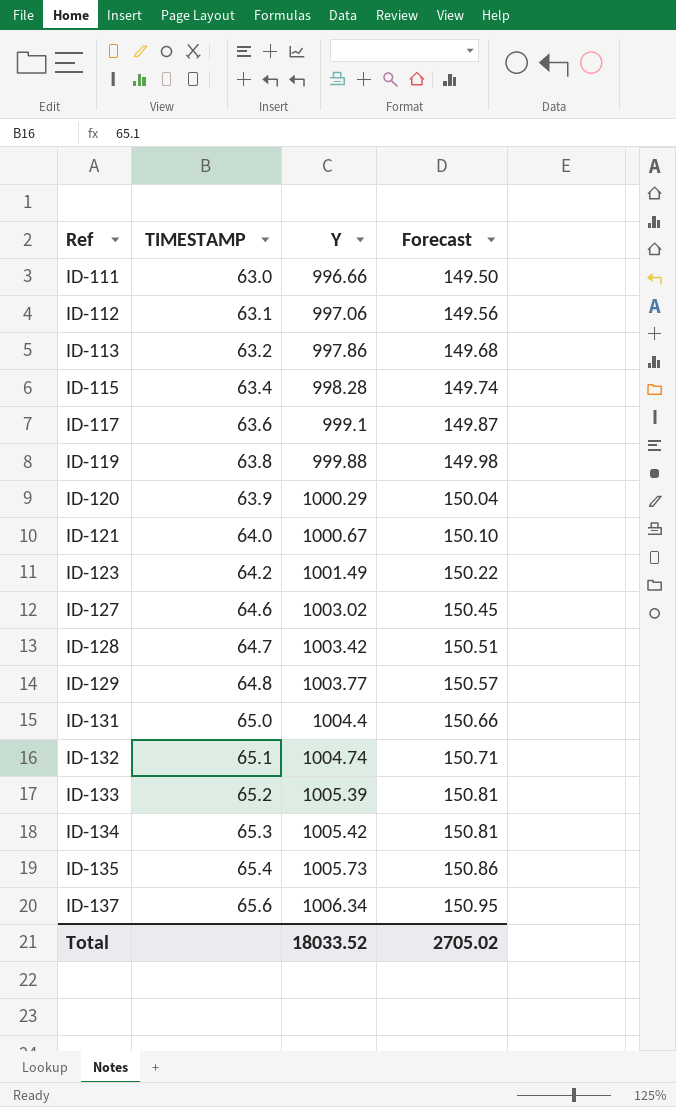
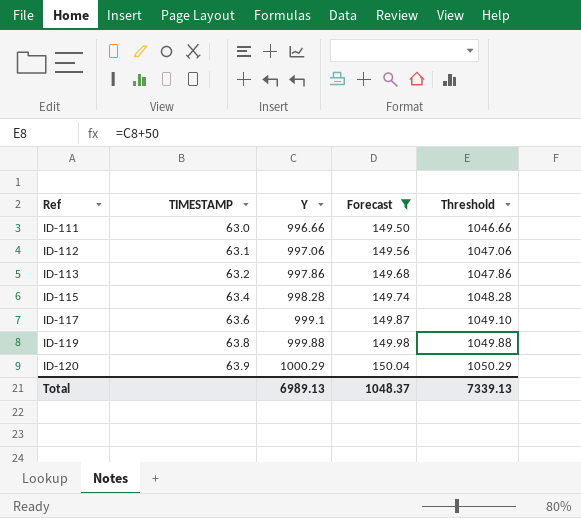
filter: none -> Forecast <= 150.04
column Threshold | formula: none -> [Y] + 50
Total | Y: 18033.52 -> 6989.13
Total | Forecast: 2705.02 -> 1048.37

